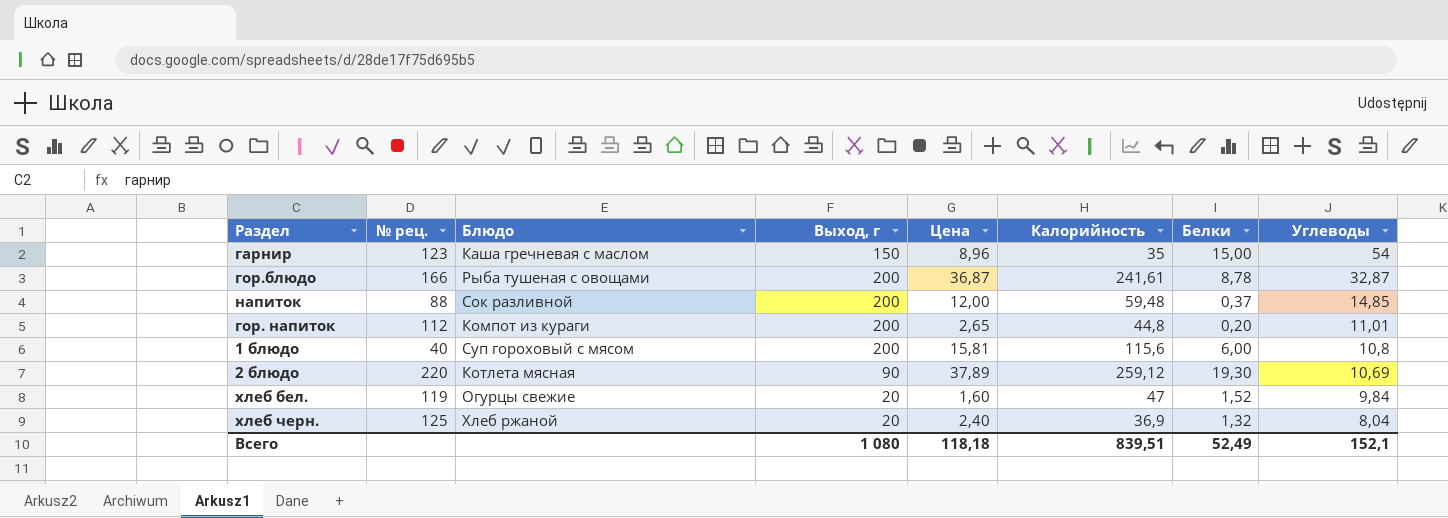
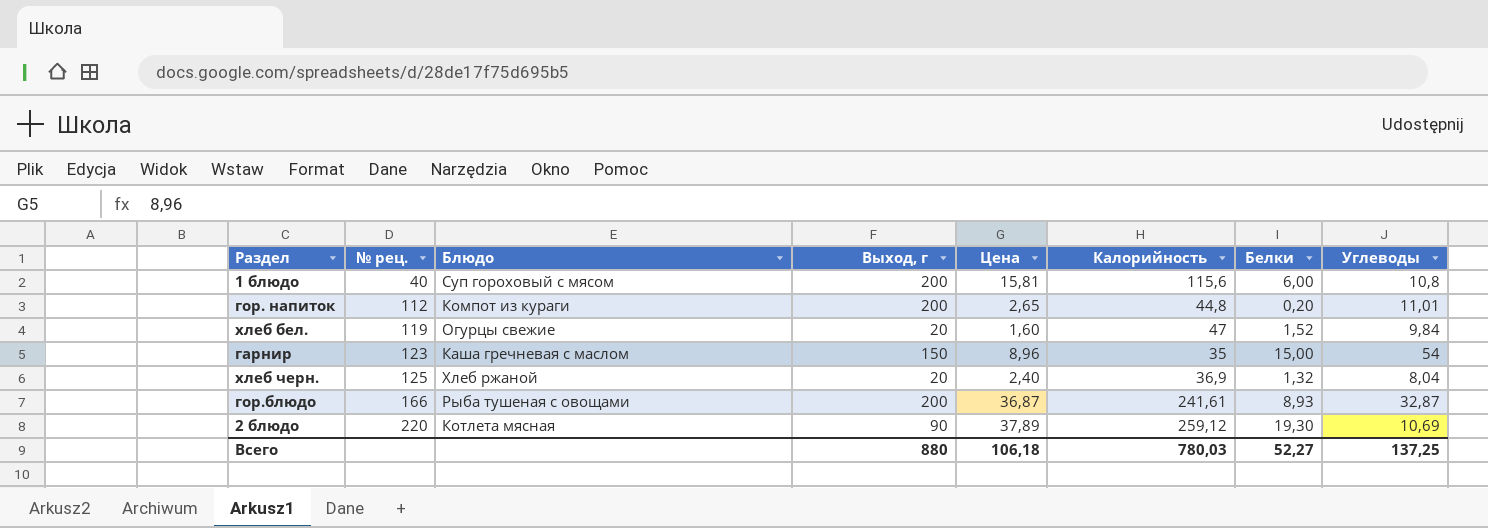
row order: Углеводы descending -> № рец. ascending
row напиток: 88 | Сок разливной | 200 | 12,00 | 59,48 | 0,37 | 14,85 -> none
гор.блюдо | Белки: 8,78 -> 8,93
Всего | Выход, г: 1 080 -> 880
Всего | Цена: 118,18 -> 106,18
Всего | Калорийность: 839,51 -> 780,03
Всего | Белки: 52,49 -> 52,27
Всего | Углеводы: 152,1 -> 137,25

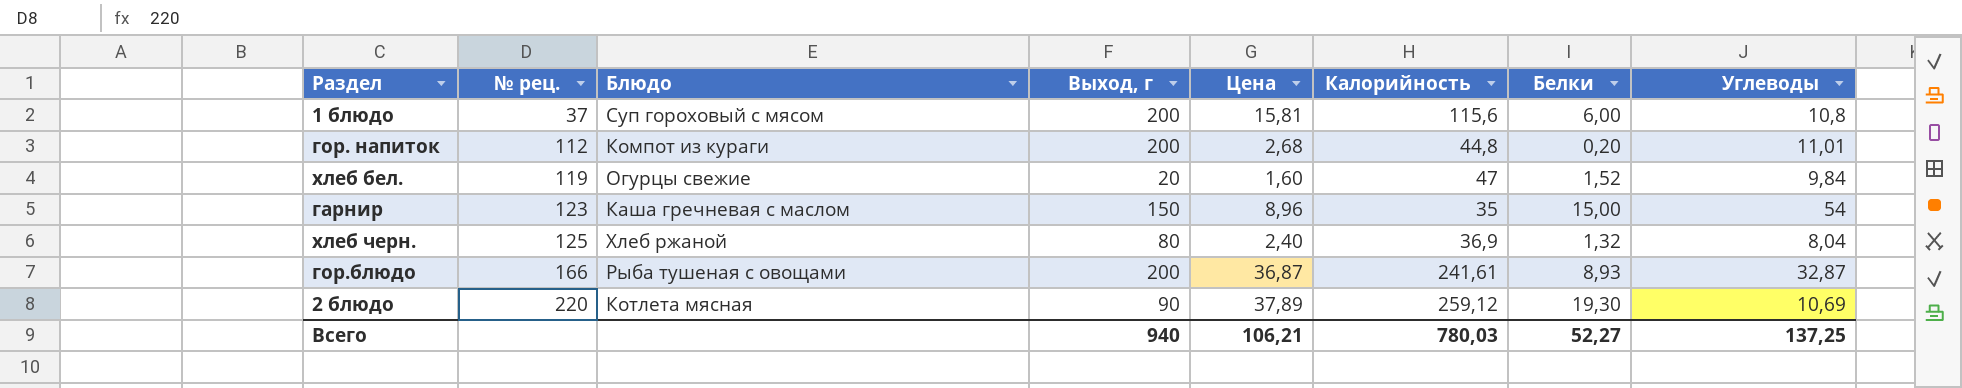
1 блюдо | № рец.: 40 -> 37
гор. напиток | Цена: 2,65 -> 2,68
хлеб черн. | Выход, г: 20 -> 80
Всего | Выход, г: 880 -> 940
Всего | Цена: 106,18 -> 106,21

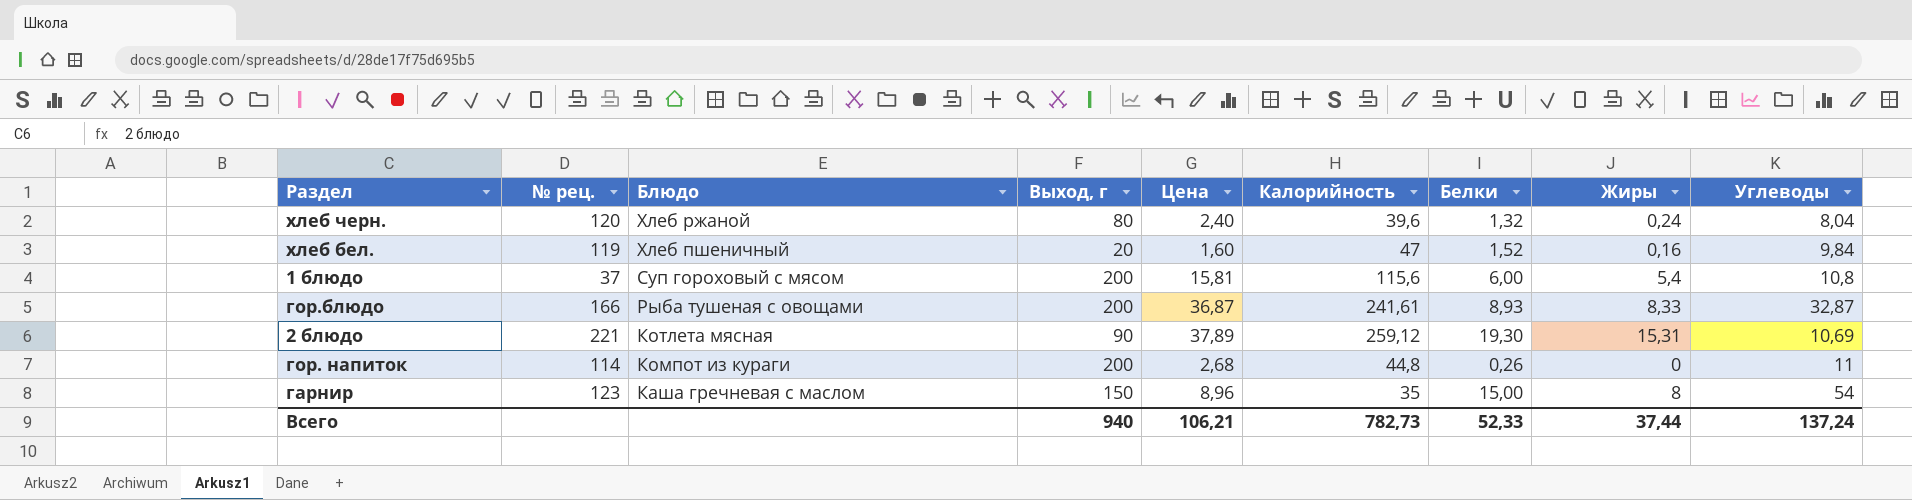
row order: № рец. ascending -> Блюдо descending
column Жиры | position: none -> 8
хлеб черн. | № рец.: 125 -> 120
хлеб черн. | Калорийность: 36,9 -> 39,6
хлеб бел. | Блюдо: Огурцы свежие -> Хлеб пшеничный
2 блюдо | № рец.: 220 -> 221
гор. напиток | № рец.: 112 -> 114
гор. напиток | Белки: 0,20 -> 0,26
гор. напиток | Углеводы: 11,01 -> 11
Всего | Калорийность: 780,03 -> 782,73
Всего | Белки: 52,27 -> 52,33
Всего | Углеводы: 137,25 -> 137,24

